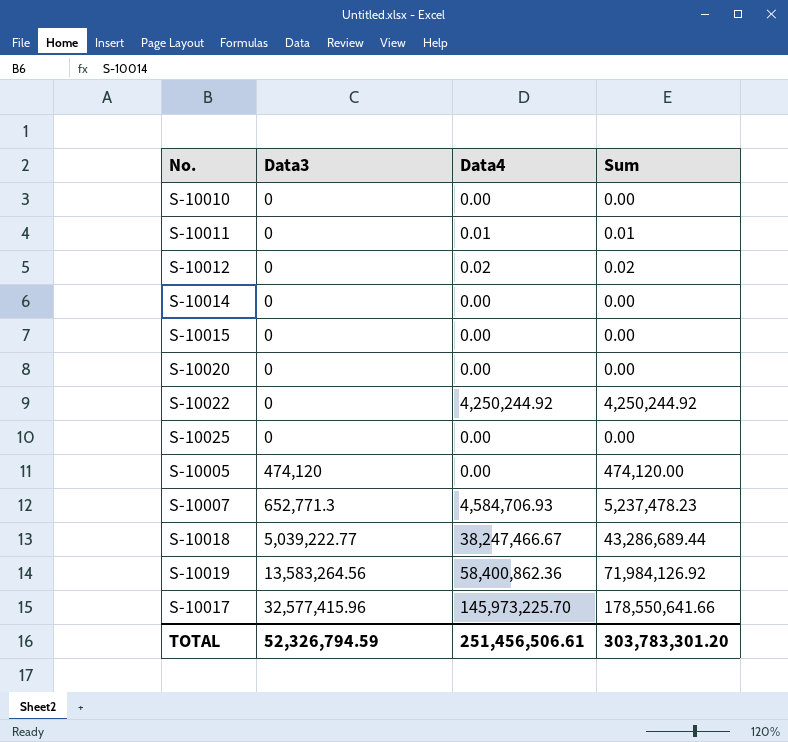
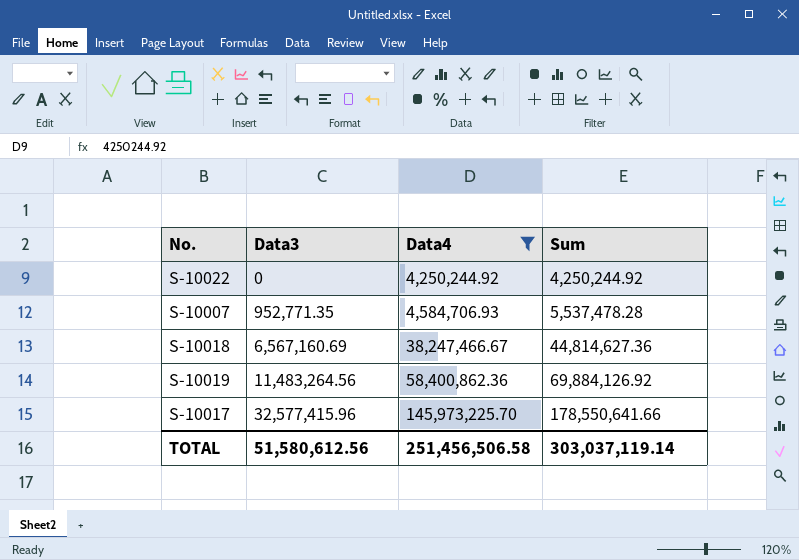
filter: none -> Data4 >= 4,250,244.92
S-10007 | Data3: 652,771.3 -> 952,771.35
S-10007 | Sum: 5,237,478.23 -> 5,537,478.28
S-10018 | Data3: 5,039,222.77 -> 6,567,160.69
S-10018 | Sum: 43,286,689.44 -> 44,814,627.36
S-10019 | Data3: 13,583,264.56 -> 11,483,264.56
S-10019 | Sum: 71,984,126.92 -> 69,884,126.92
TOTAL | Data3: 52,326,794.59 -> 51,580,612.56
TOTAL | Data4: 251,456,506.61 -> 251,456,506.58
TOTAL | Sum: 303,783,301.20 -> 303,037,119.14

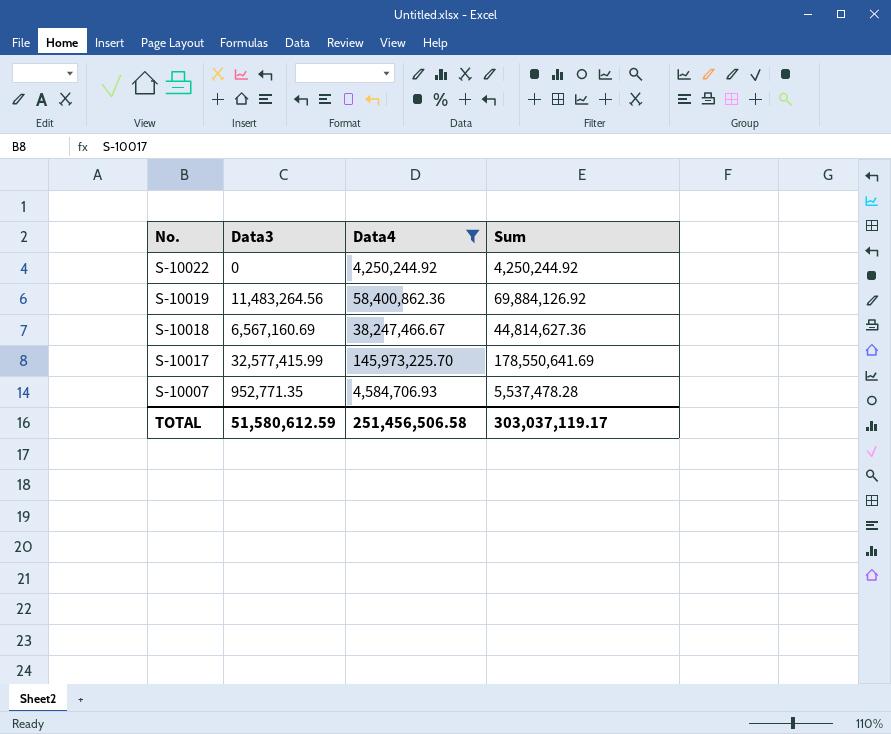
row order: Data3 ascending -> No. descending
S-10017 | Data3: 32,577,415.96 -> 32,577,415.99
S-10017 | Sum: 178,550,641.66 -> 178,550,641.69
TOTAL | Data3: 51,580,612.56 -> 51,580,612.59
TOTAL | Sum: 303,037,119.14 -> 303,037,119.17

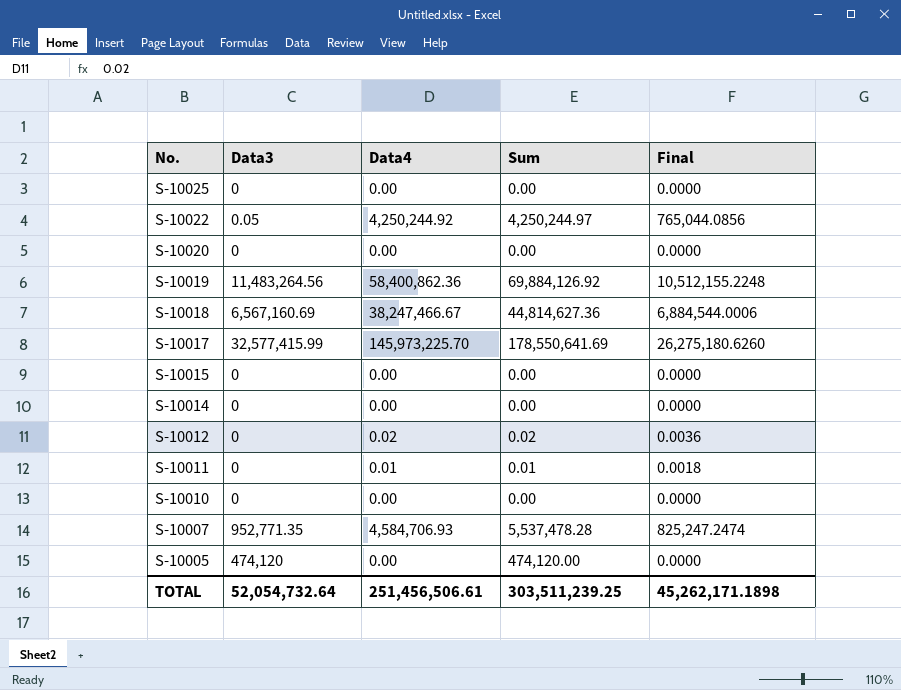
filter: Data4 >= 4,250,244.92 -> none
column Final | formula: none -> [Data4] * 0.18
S-10022 | Data3: 0 -> 0.05
S-10022 | Sum: 4,250,244.92 -> 4,250,244.97
TOTAL | Data3: 51,580,612.59 -> 52,054,732.64
TOTAL | Data4: 251,456,506.58 -> 251,456,506.61
TOTAL | Sum: 303,037,119.17 -> 303,511,239.25

